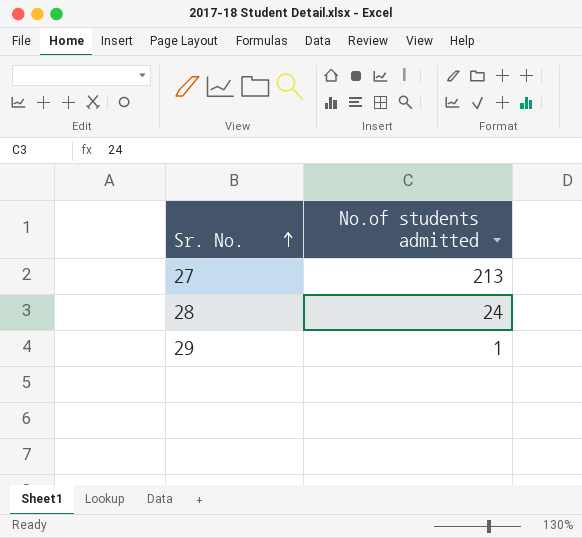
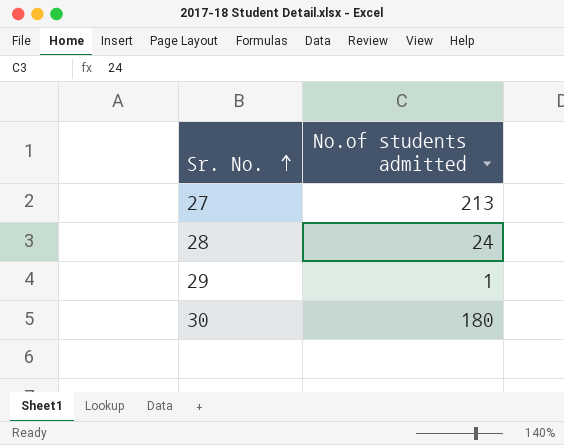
row 30: none -> 180

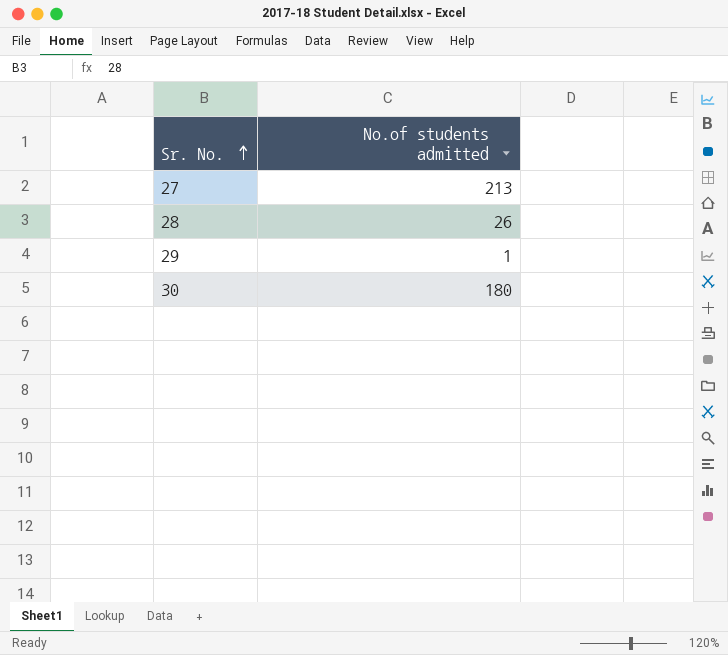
28 | No.of students admitted: 24 -> 26

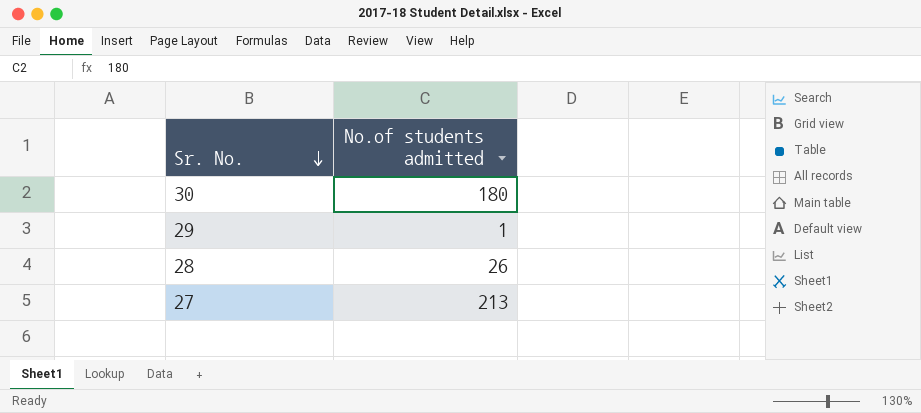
row order: Sr. No. ascending -> Sr. No. descending

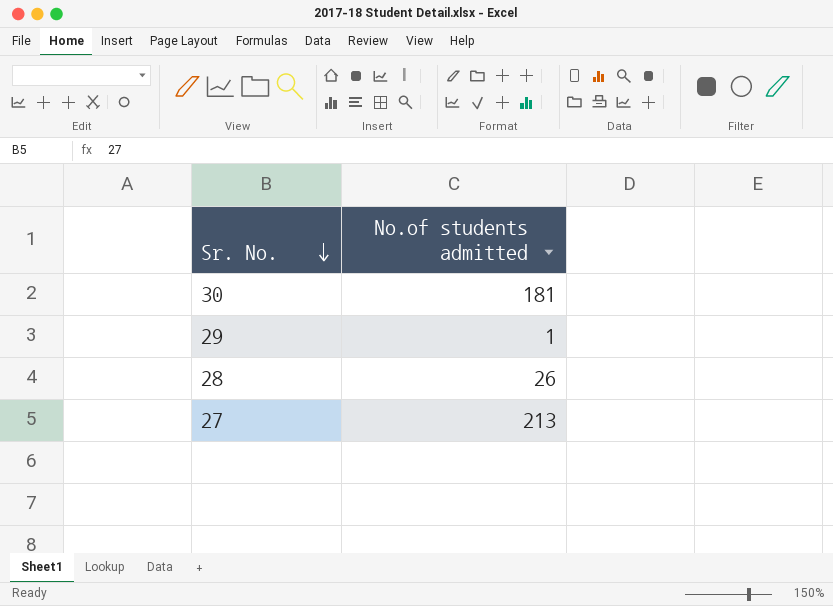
30 | No.of students admitted: 180 -> 181

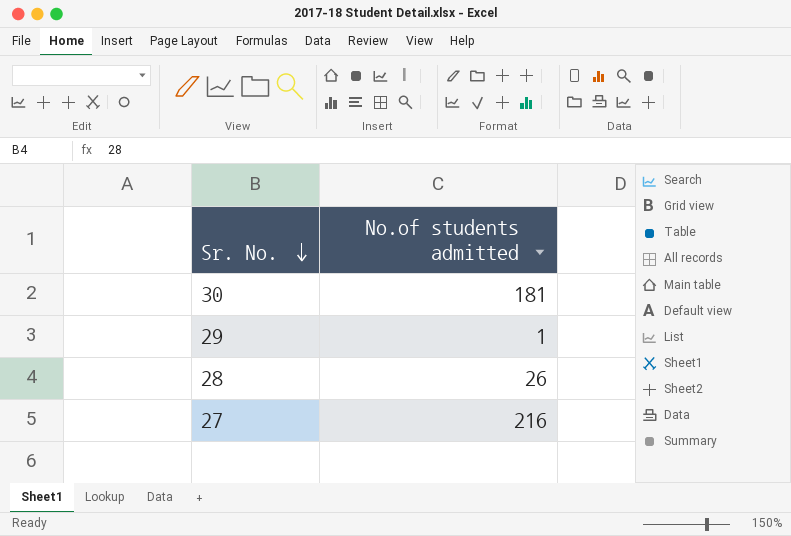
27 | No.of students admitted: 213 -> 216

